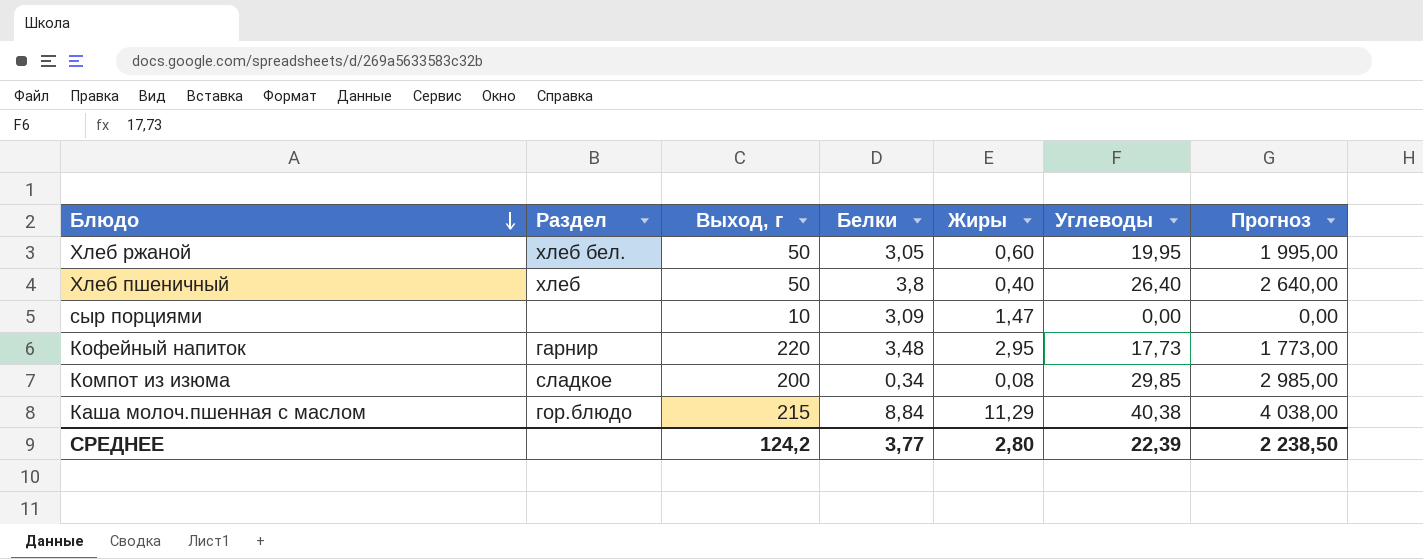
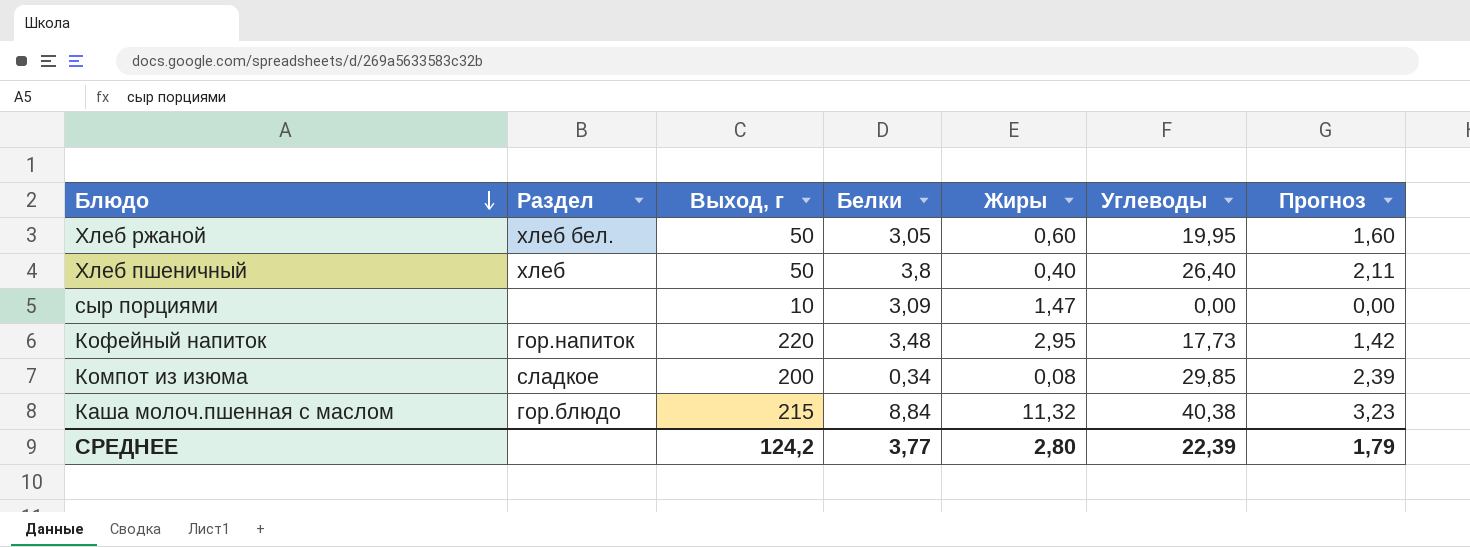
column Прогноз | formula: [Углеводы] * 100 -> [Углеводы] * 0,08
Кофейный напиток | Раздел: гарнир -> гор.напиток
Каша молоч.пшенная с маслом | Жиры: 11,29 -> 11,32
СРЕДНЕЕ | Прогноз: 2 238,50 -> 1,79

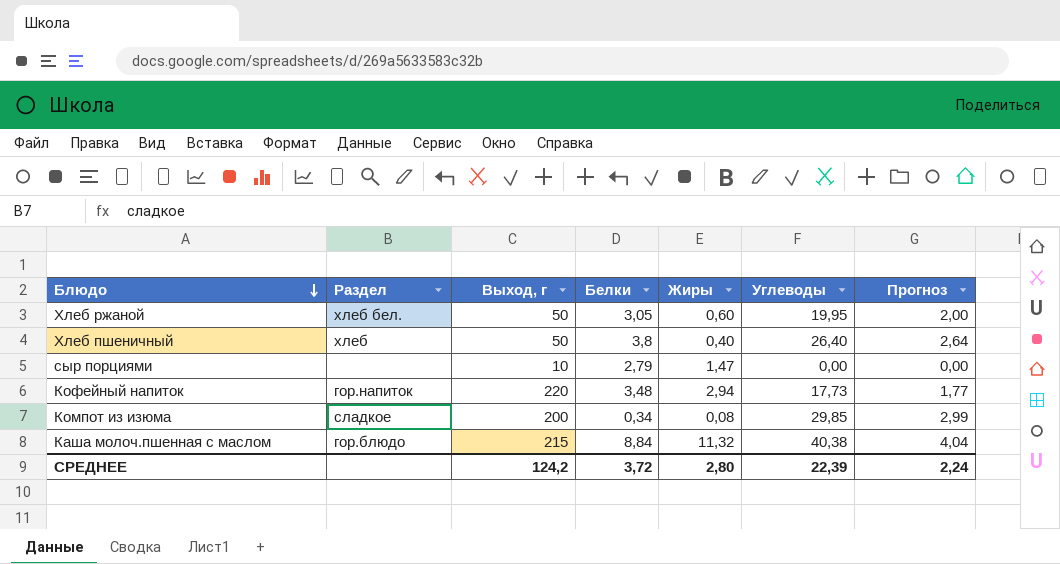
column Прогноз | formula: [Углеводы] * 0,08 -> [Углеводы] * 0,1
сыр порциями | Белки: 3,09 -> 2,79
Кофейный напиток | Жиры: 2,95 -> 2,94
СРЕДНЕЕ | Белки: 3,77 -> 3,72
СРЕДНЕЕ | Прогноз: 1,79 -> 2,24

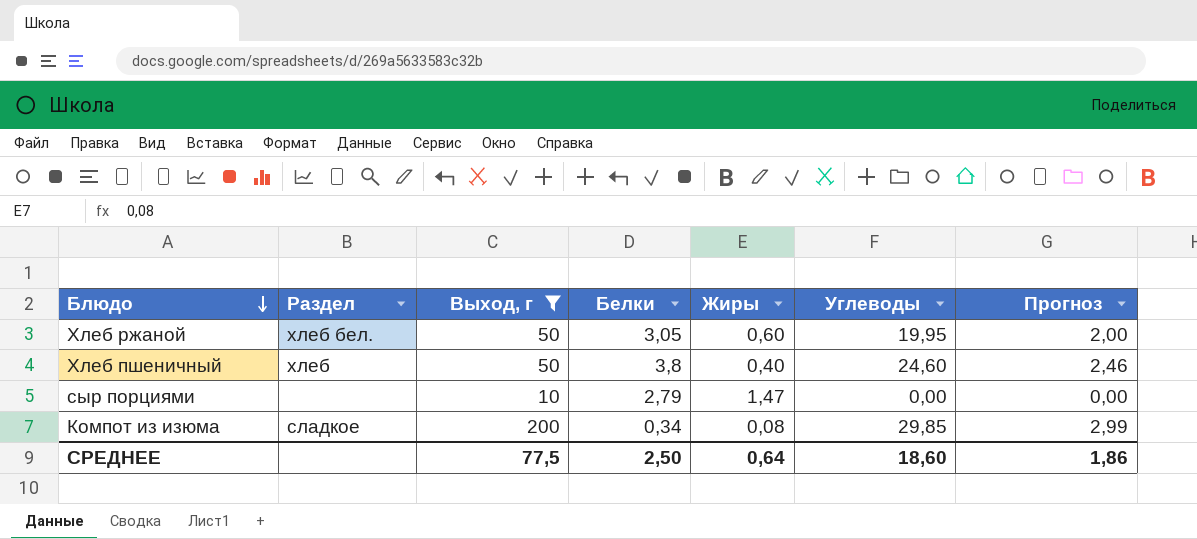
filter: none -> Выход, г <= 200
Хлеб пшеничный | Углеводы: 26,40 -> 24,60
Хлеб пшеничный | Прогноз: 2,64 -> 2,46
СРЕДНЕЕ | Выход, г: 124,2 -> 77,5
СРЕДНЕЕ | Белки: 3,72 -> 2,50
СРЕДНЕЕ | Жиры: 2,80 -> 0,64
СРЕДНЕЕ | Углеводы: 22,39 -> 18,60
СРЕДНЕЕ | Прогноз: 2,24 -> 1,86

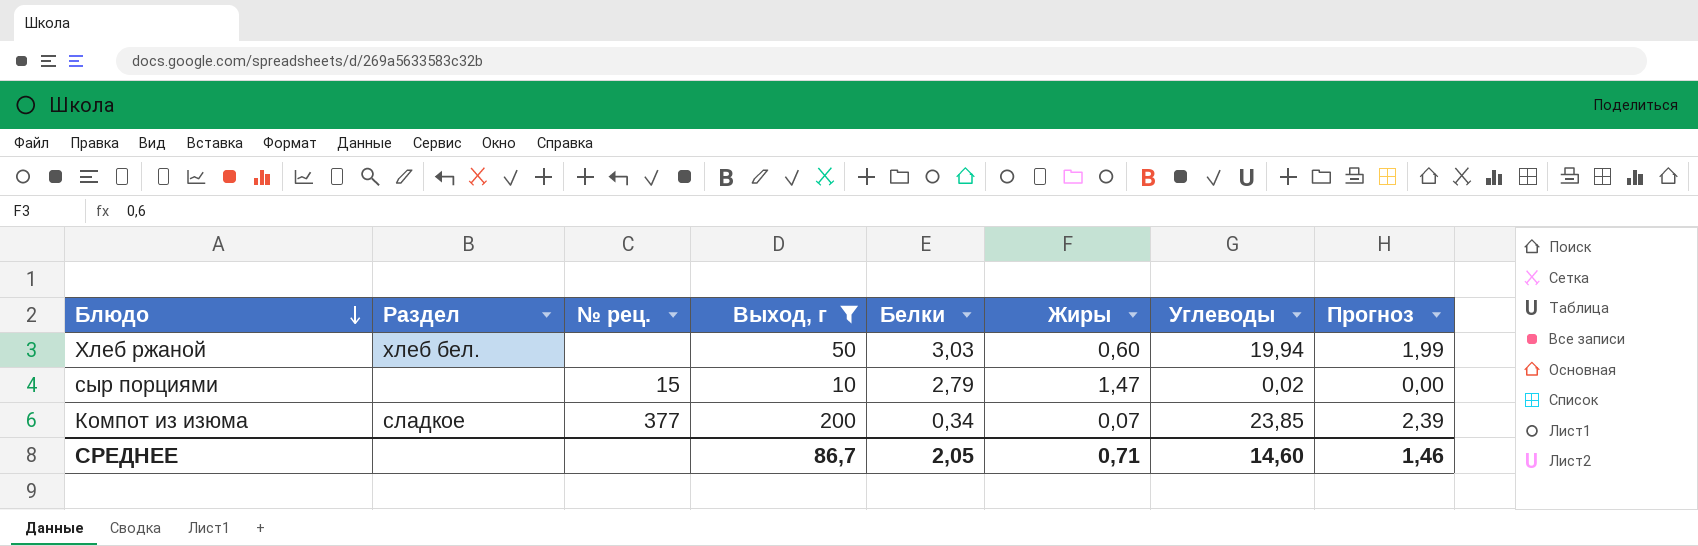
column № рец. | position: none -> 3
row Хлеб пшеничный: хлеб | 50 | 3,8 | 0,40 | 24,60 | 2,46 -> none
Хлеб ржаной | Белки: 3,05 -> 3,03
Хлеб ржаной | Углеводы: 19,95 -> 19,94
Хлеб ржаной | Прогноз: 2,00 -> 1,99
сыр порциями | Углеводы: 0,00 -> 0,02
Компот из изюма | Жиры: 0,08 -> 0,07
Компот из изюма | Углеводы: 29,85 -> 23,85
Компот из изюма | Прогноз: 2,99 -> 2,39
СРЕДНЕЕ | Выход, г: 77,5 -> 86,7
СРЕДНЕЕ | Белки: 2,50 -> 2,05
СРЕДНЕЕ | Жиры: 0,64 -> 0,71
СРЕДНЕЕ | Углеводы: 18,60 -> 14,60
СРЕДНЕЕ | Прогноз: 1,86 -> 1,46

